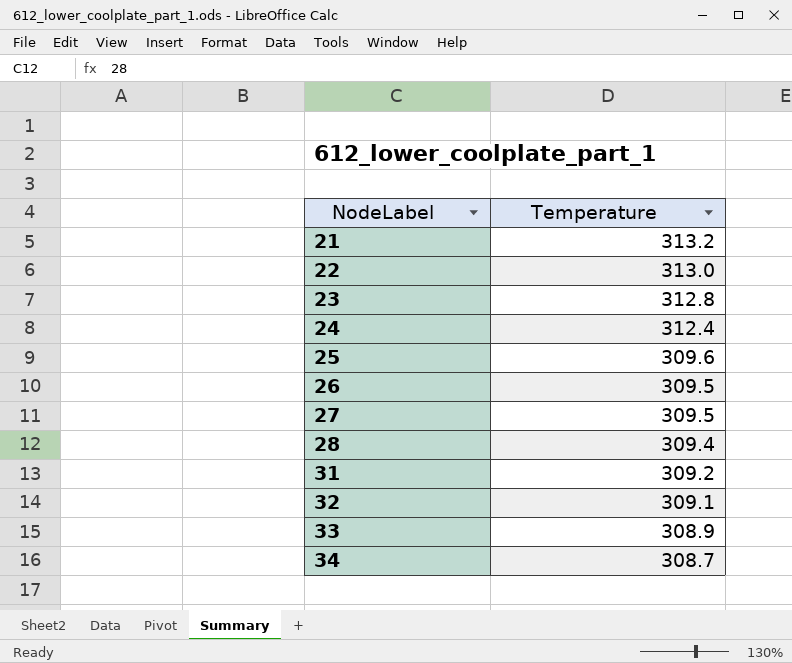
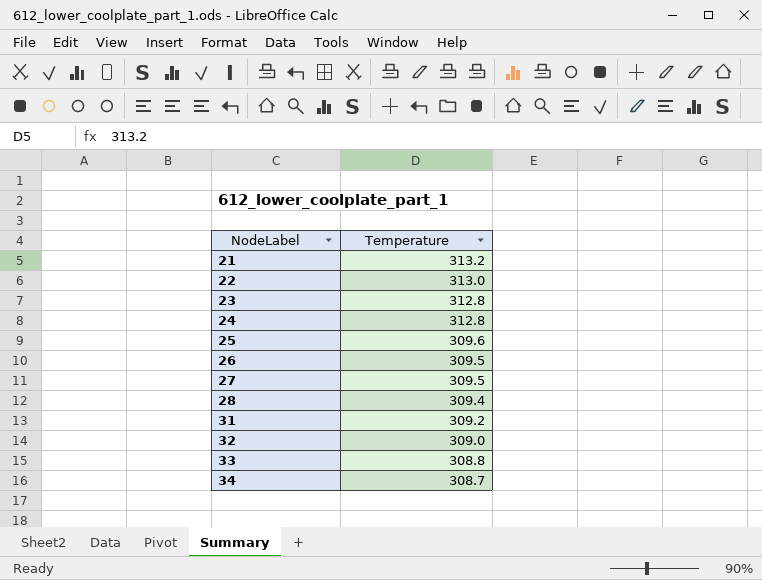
24 | Temperature: 312.4 -> 312.8
32 | Temperature: 309.1 -> 309.0
33 | Temperature: 308.9 -> 308.8

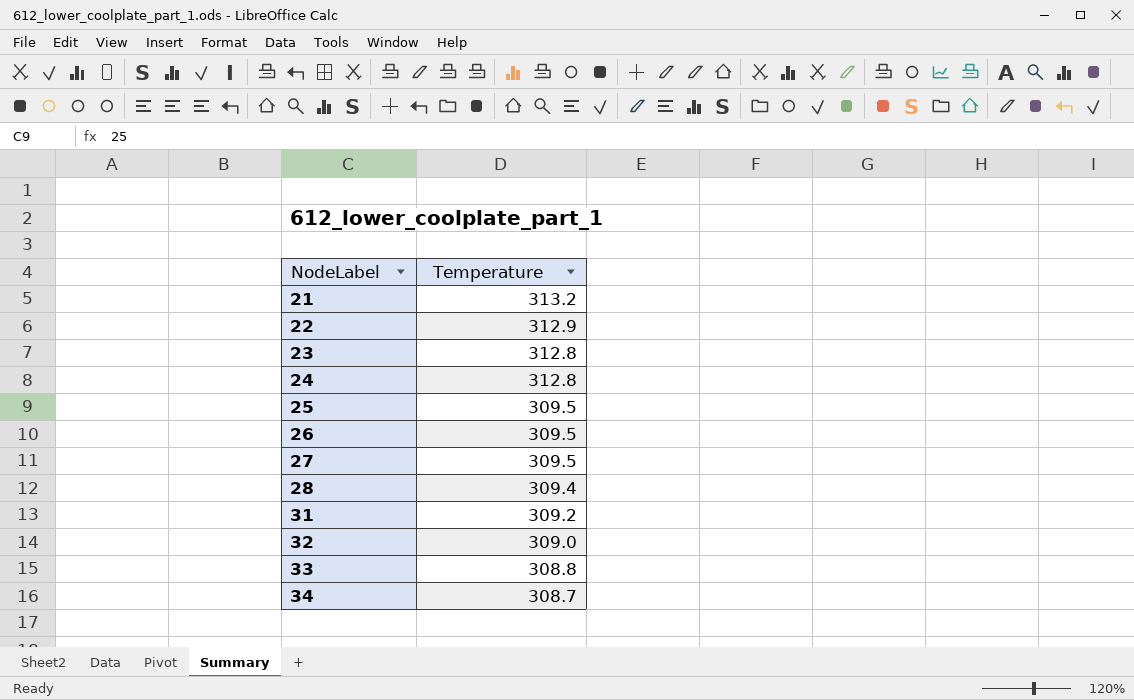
22 | Temperature: 313.0 -> 312.9
25 | Temperature: 309.6 -> 309.5

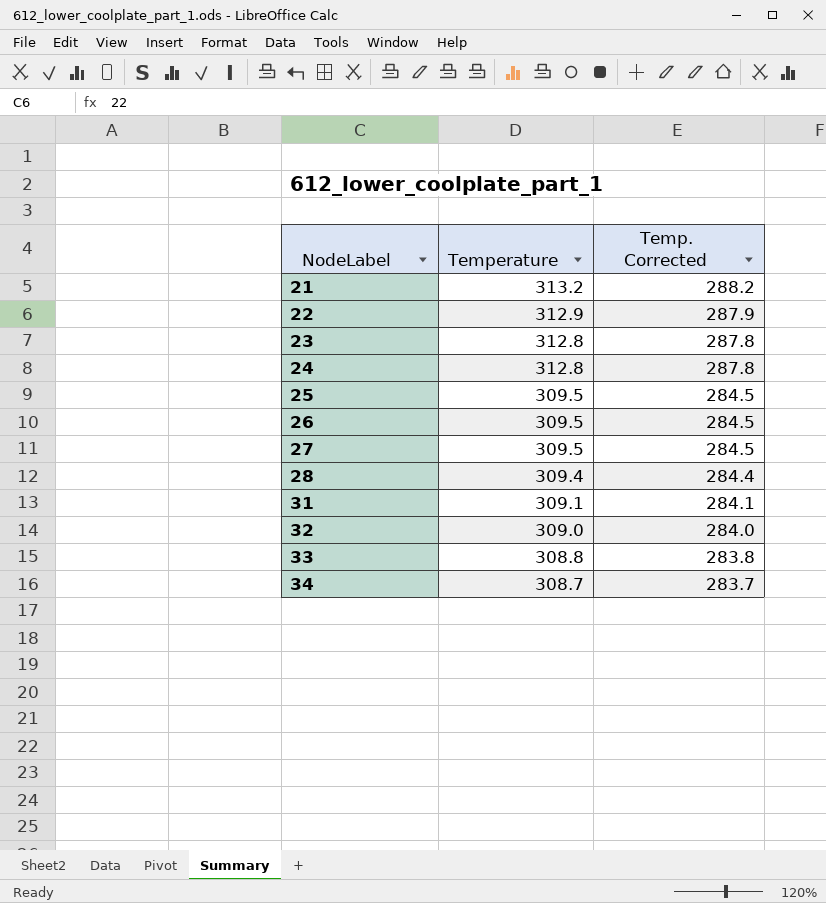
column Temp. Corrected | formula: none -> [Temperature] - 25
31 | Temperature: 309.2 -> 309.1

